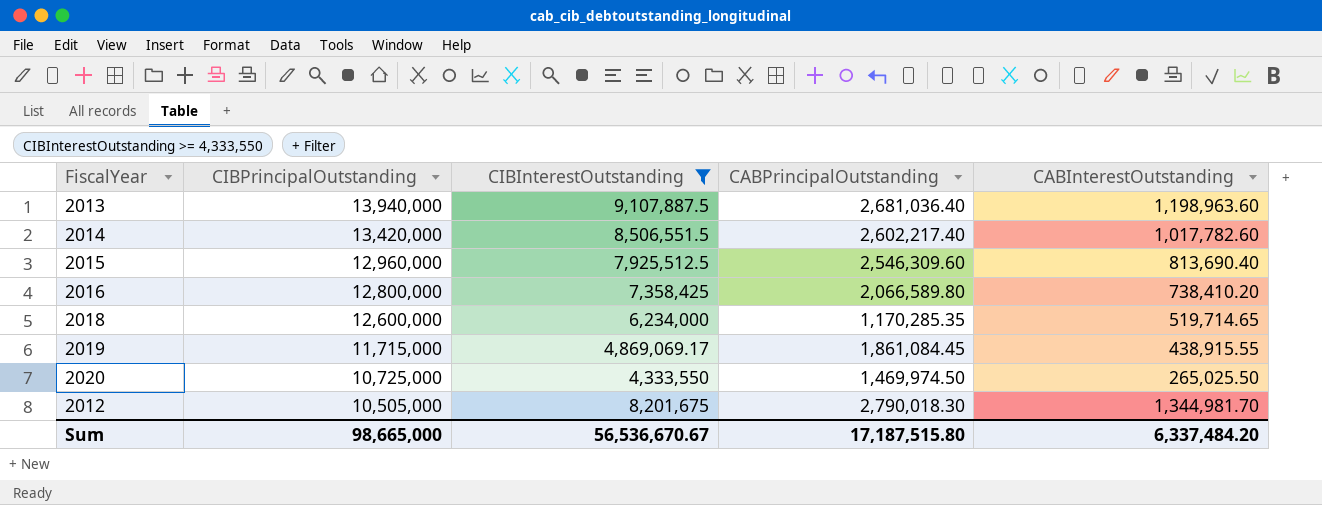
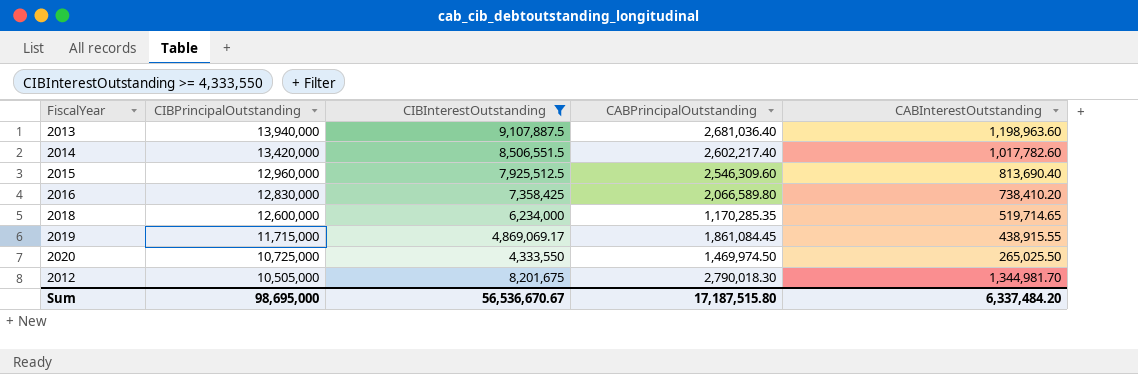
2016 | CIBPrincipalOutstanding: 12,800,000 -> 12,830,000
Sum | CIBPrincipalOutstanding: 98,665,000 -> 98,695,000

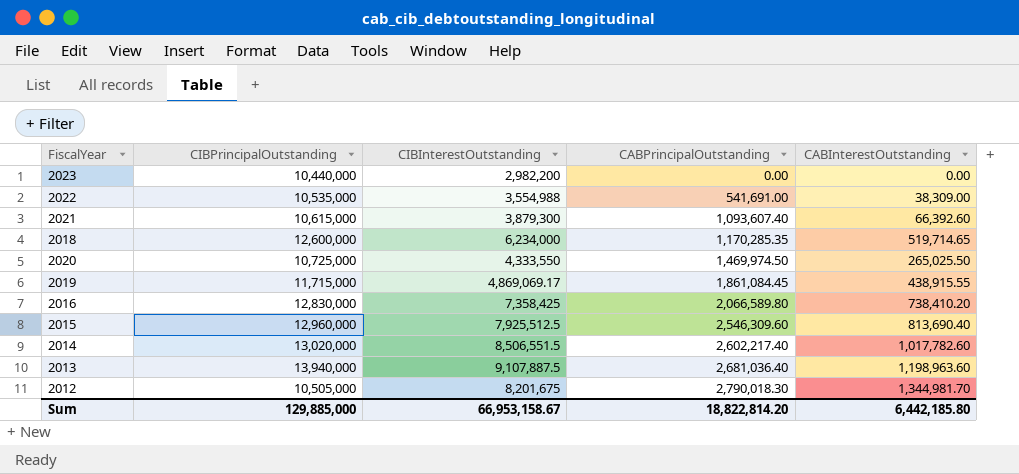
filter: CIBInterestOutstanding >= 4,333,550 -> none
row order: CIBPrincipalOutstanding descending -> CABPrincipalOutstanding ascending
2014 | CIBPrincipalOutstanding: 13,420,000 -> 13,020,000
Sum | CIBPrincipalOutstanding: 98,695,000 -> 129,885,000
Sum | CIBInterestOutstanding: 56,536,670.67 -> 66,953,158.67
Sum | CABPrincipalOutstanding: 17,187,515.80 -> 18,822,814.20
Sum | CABInterestOutstanding: 6,337,484.20 -> 6,442,185.80

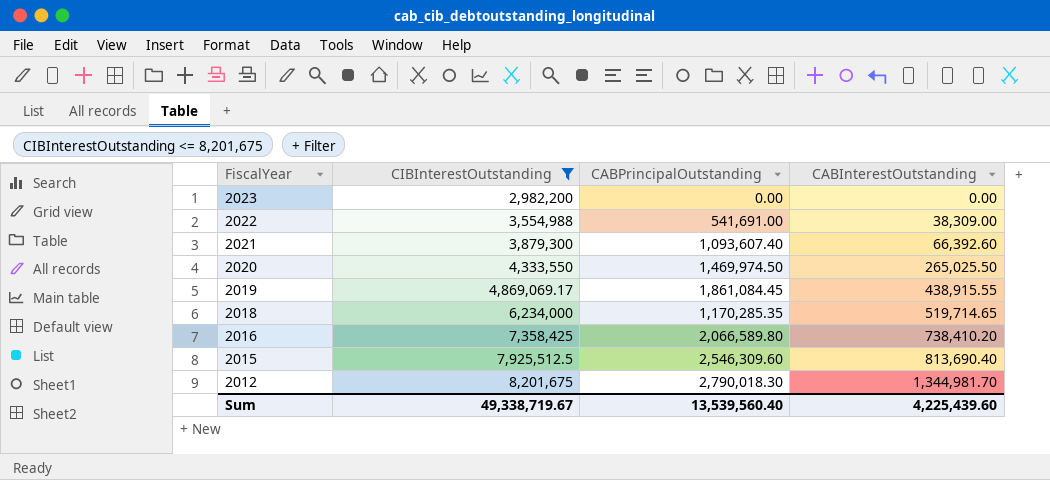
filter: none -> CIBInterestOutstanding <= 8,201,675
row order: CABPrincipalOutstanding ascending -> FiscalYear descending
column CIBPrincipalOutstanding | position: 2 -> none
Sum | CIBInterestOutstanding: 66,953,158.67 -> 49,338,719.67
Sum | CABPrincipalOutstanding: 18,822,814.20 -> 13,539,560.40
Sum | CABInterestOutstanding: 6,442,185.80 -> 4,225,439.60

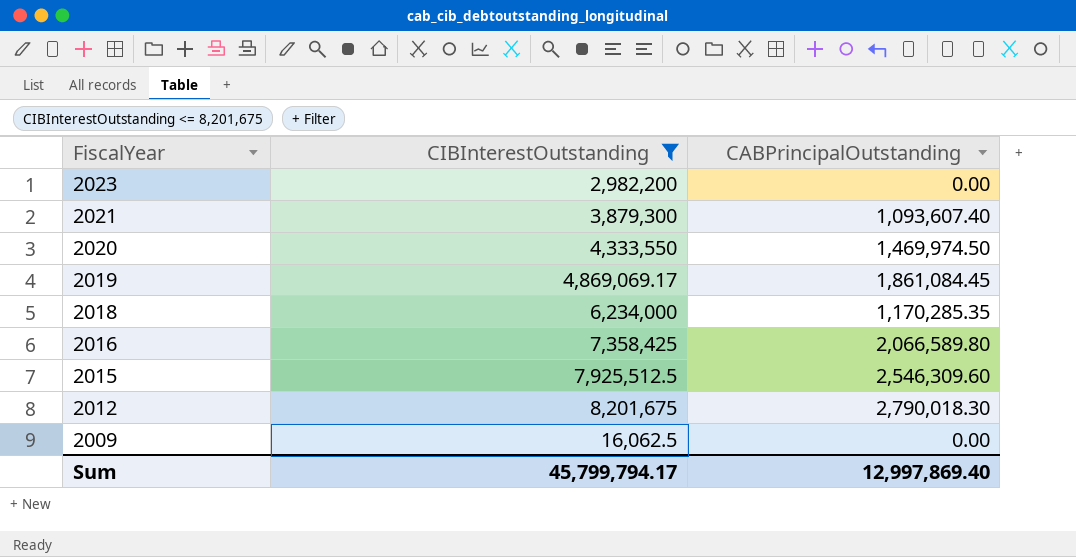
column CABInterestOutstanding | position: 4 -> none
row 2022: 3,554,988 | 541,691.00 | 38,309.00 -> none
row 2009: none -> 16,062.5 | 0.00
Sum | CIBInterestOutstanding: 49,338,719.67 -> 45,799,794.17
Sum | CABPrincipalOutstanding: 13,539,560.40 -> 12,997,869.40

